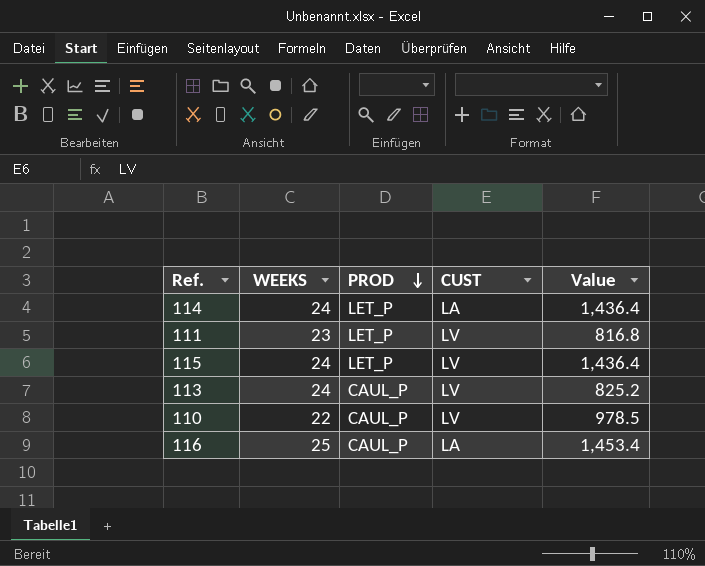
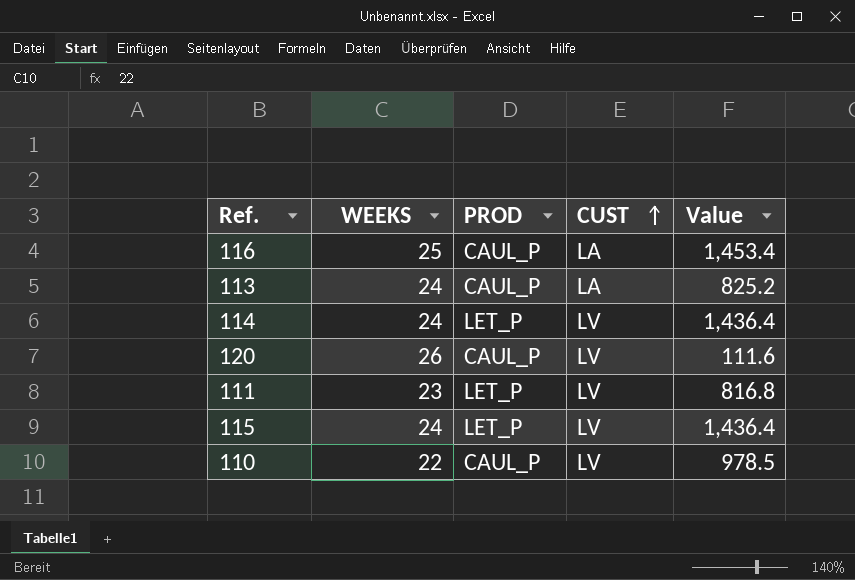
row order: PROD descending -> CUST ascending
113 | CUST: LV -> LA
114 | CUST: LA -> LV
row 120: none -> 26 | CAUL_P | LV | 111.6

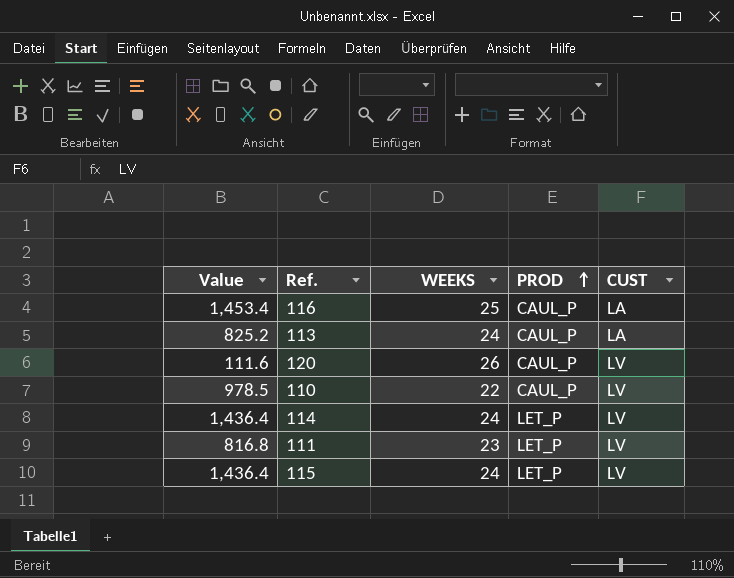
row order: CUST ascending -> PROD ascending
column Value | position: 5 -> 1

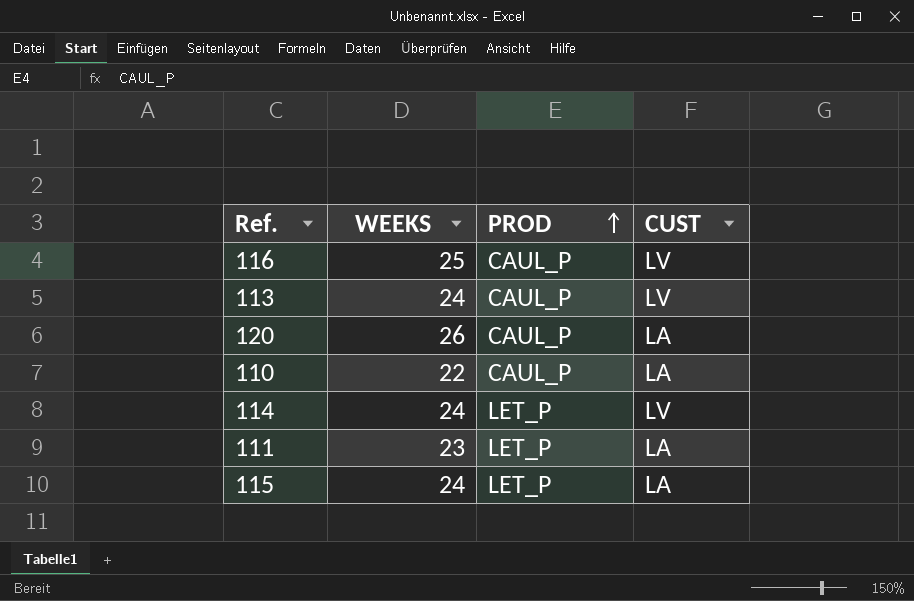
column Value | position: 1 -> none
116 | CUST: LA -> LV
113 | CUST: LA -> LV
120 | CUST: LV -> LA
110 | CUST: LV -> LA
111 | CUST: LV -> LA
115 | CUST: LV -> LA

